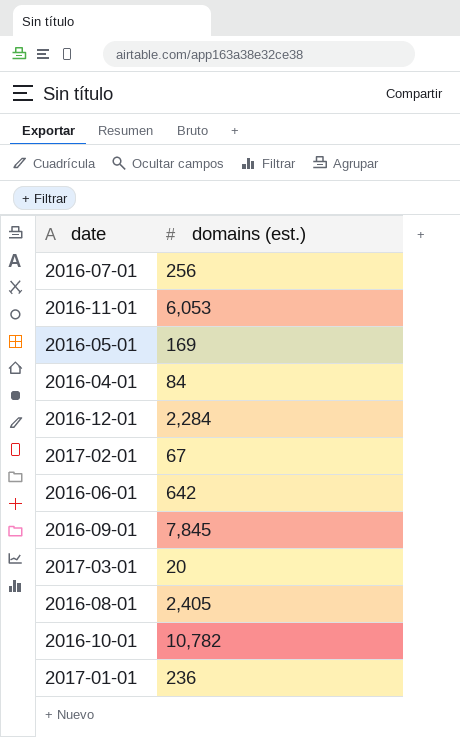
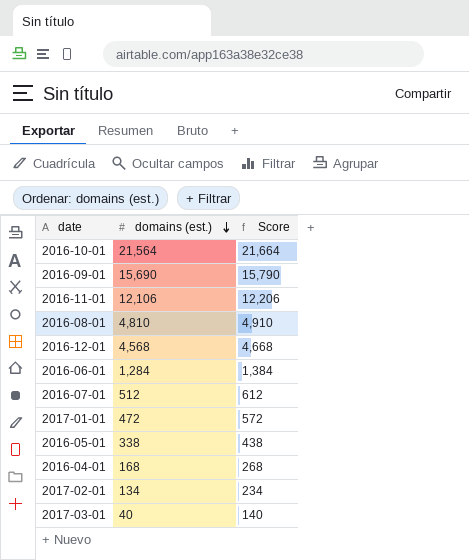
row order: none -> domains (est.) descending
column Score | formula: none -> [domains (est.)] + 100
2016-10-01 | domains (est.): 10,782 -> 21,564
2016-09-01 | domains (est.): 7,845 -> 15,690
2016-11-01 | domains (est.): 6,053 -> 12,106
2016-08-01 | domains (est.): 2,405 -> 4,810
2016-12-01 | domains (est.): 2,284 -> 4,568
2016-06-01 | domains (est.): 642 -> 1,284
2016-07-01 | domains (est.): 256 -> 512
2017-01-01 | domains (est.): 236 -> 472
2016-05-01 | domains (est.): 169 -> 338
2016-04-01 | domains (est.): 84 -> 168
2017-02-01 | domains (est.): 67 -> 134
2017-03-01 | domains (est.): 20 -> 40

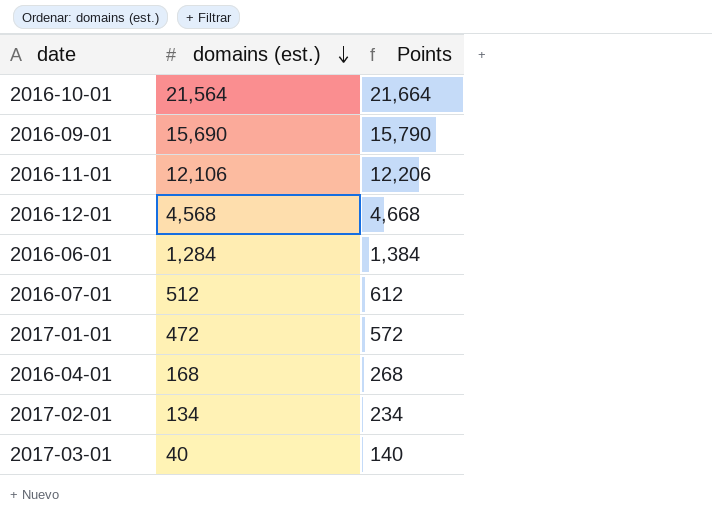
column name: Score -> Points
row 2016-08-01: 4,810 | 4,910 -> none
row 2016-05-01: 338 | 438 -> none

